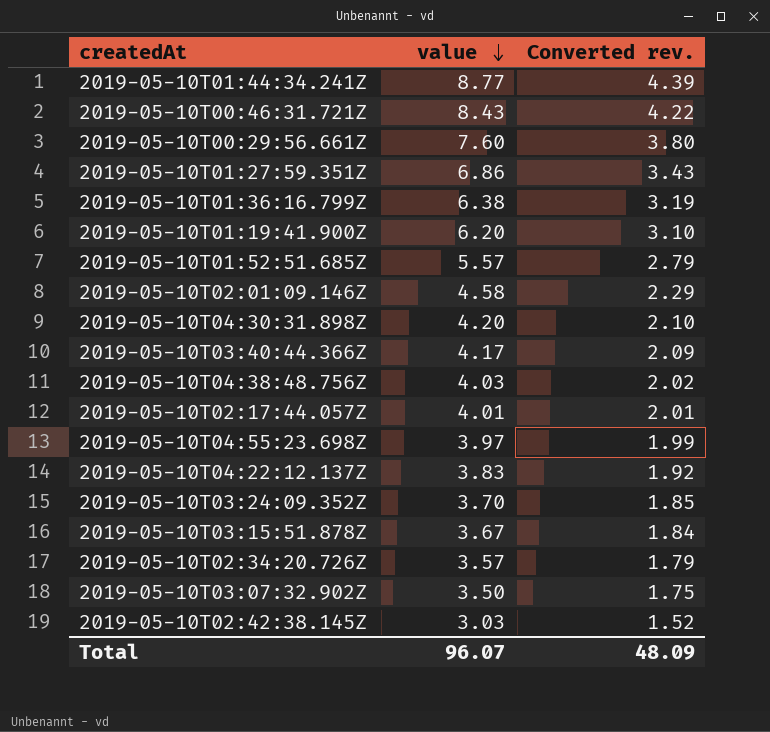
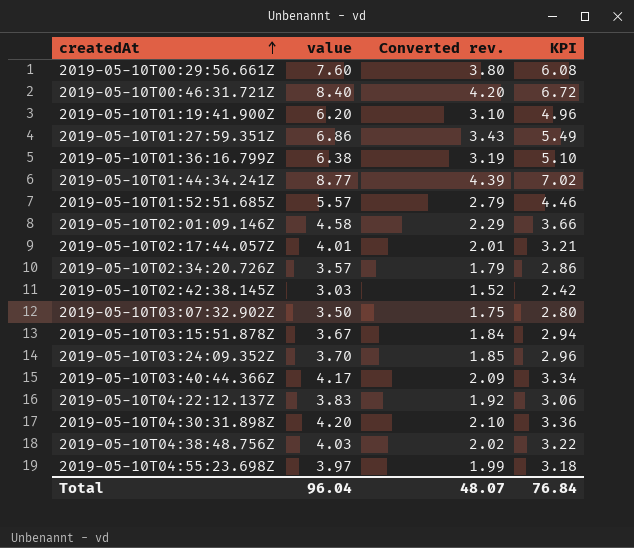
row order: value descending -> createdAt ascending
column KPI | formula: none -> [value] * 0.8
2019-05-10T00:46:31.721Z | value: 8.43 -> 8.40
2019-05-10T00:46:31.721Z | Converted rev.: 4.22 -> 4.20
Total | value: 96.07 -> 96.04
Total | Converted rev.: 48.09 -> 48.07

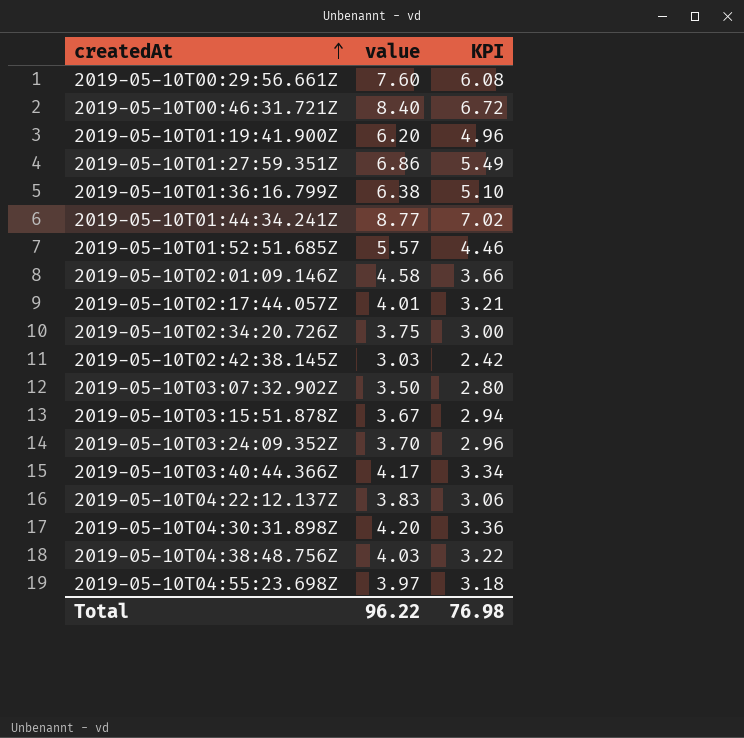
column Converted rev. | formula: [value] * 0.5 -> none
2019-05-10T02:34:20.726Z | value: 3.57 -> 3.75
2019-05-10T02:34:20.726Z | KPI: 2.86 -> 3.00
Total | value: 96.04 -> 96.22
Total | KPI: 76.84 -> 76.98

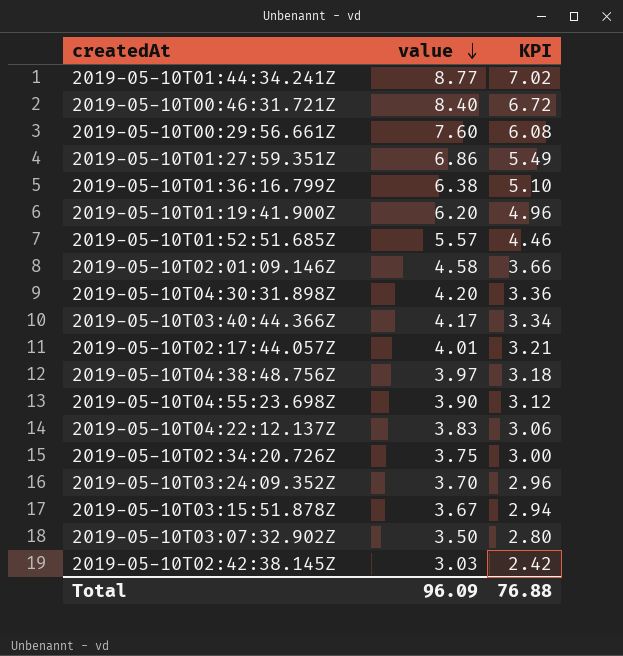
row order: createdAt ascending -> value descending
2019-05-10T04:38:48.756Z | value: 4.03 -> 3.97
2019-05-10T04:38:48.756Z | KPI: 3.22 -> 3.18
2019-05-10T04:55:23.698Z | value: 3.97 -> 3.90
2019-05-10T04:55:23.698Z | KPI: 3.18 -> 3.12
Total | value: 96.22 -> 96.09
Total | KPI: 76.98 -> 76.88

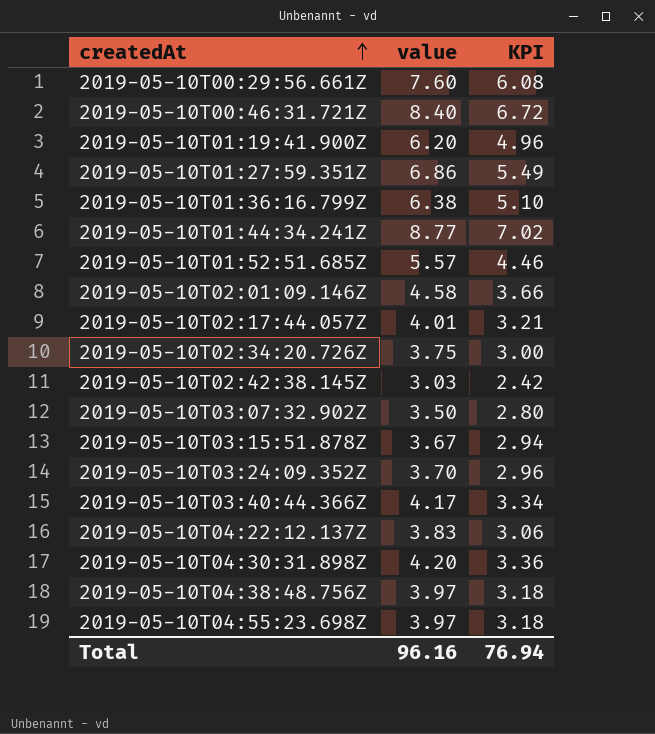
row order: value descending -> createdAt ascending
2019-05-10T04:55:23.698Z | value: 3.90 -> 3.97
2019-05-10T04:55:23.698Z | KPI: 3.12 -> 3.18
Total | value: 96.09 -> 96.16
Total | KPI: 76.88 -> 76.94

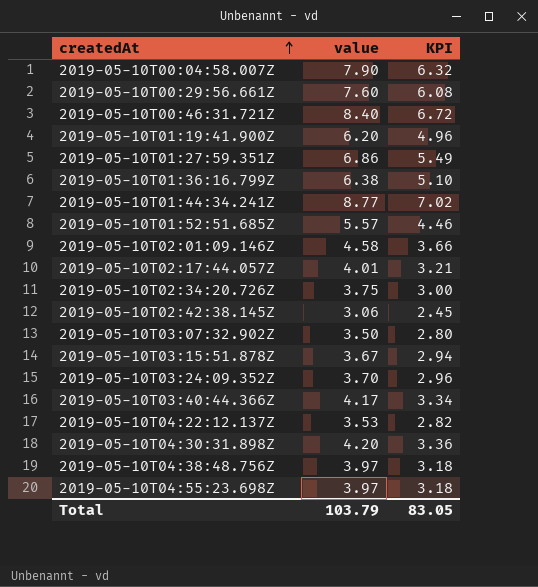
row 2019-05-10T00:04:58.007Z: none -> 7.90 | 6.32
2019-05-10T02:42:38.145Z | value: 3.03 -> 3.06
2019-05-10T02:42:38.145Z | KPI: 2.42 -> 2.45
2019-05-10T04:22:12.137Z | value: 3.83 -> 3.53
2019-05-10T04:22:12.137Z | KPI: 3.06 -> 2.82
Total | value: 96.16 -> 103.79
Total | KPI: 76.94 -> 83.05

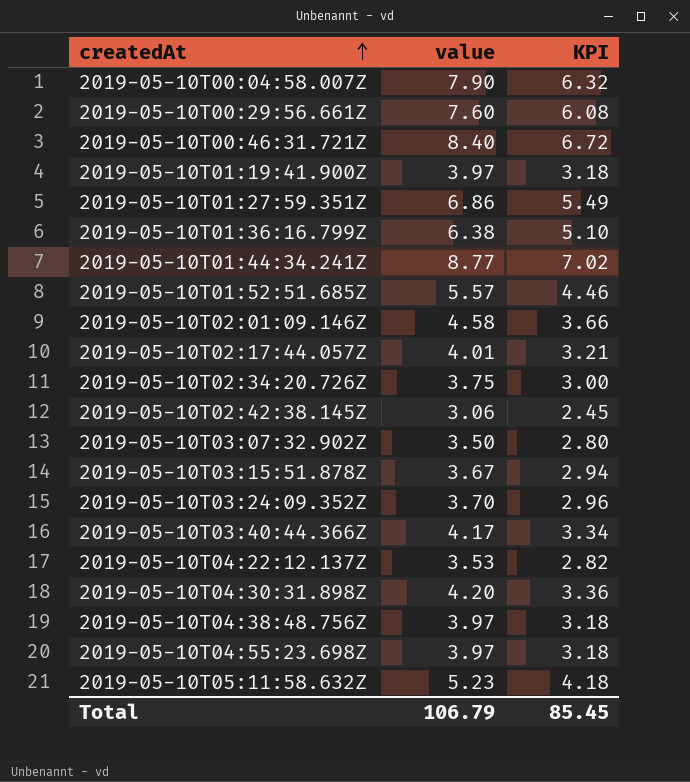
2019-05-10T01:19:41.900Z | value: 6.20 -> 3.97
2019-05-10T01:19:41.900Z | KPI: 4.96 -> 3.18
row 2019-05-10T05:11:58.632Z: none -> 5.23 | 4.18
Total | value: 103.79 -> 106.79
Total | KPI: 83.05 -> 85.45

